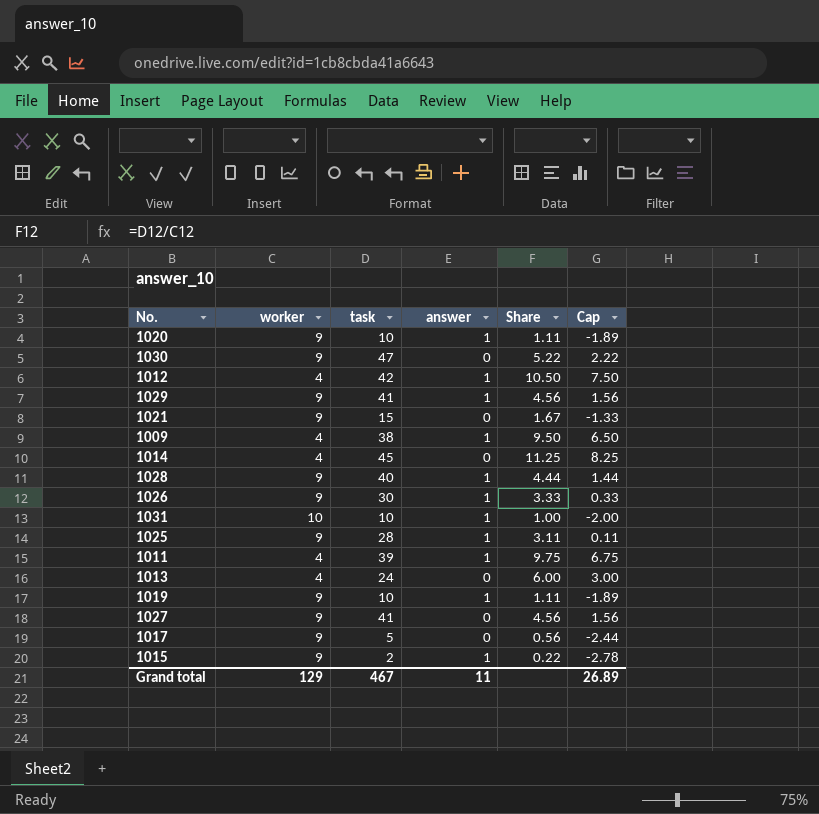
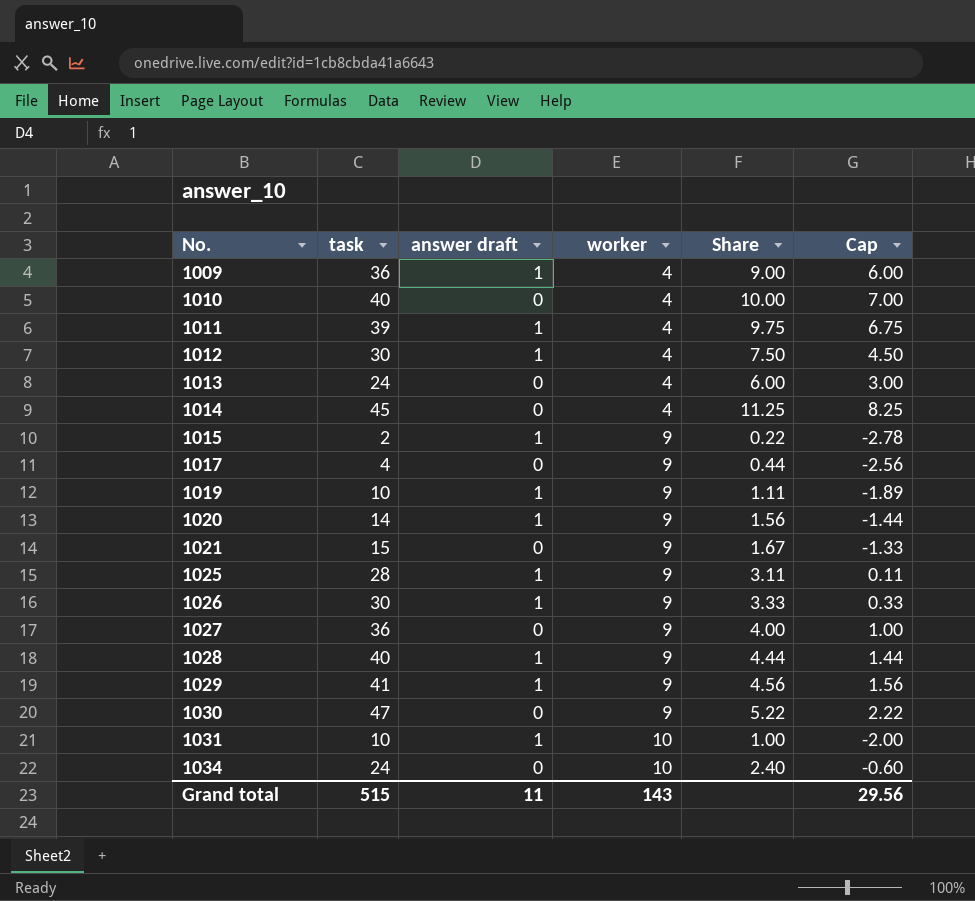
row order: none -> No. ascending
column name: answer -> answer draft
column worker | position: 2 -> 4
1009 | task: 38 -> 36
1009 | Share: 9.50 -> 9.00
1009 | Cap: 6.50 -> 6.00
row 1010: none -> 40 | 0 | 4 | 10.00 | 7.00
1012 | task: 42 -> 30
1012 | Share: 10.50 -> 7.50
1012 | Cap: 7.50 -> 4.50
1017 | task: 5 -> 4
1017 | Share: 0.56 -> 0.44
1017 | Cap: -2.44 -> -2.56
1020 | task: 10 -> 14
1020 | Share: 1.11 -> 1.56
1020 | Cap: -1.89 -> -1.44
1027 | task: 41 -> 36
1027 | Share: 4.56 -> 4.00
1027 | Cap: 1.56 -> 1.00
row 1034: none -> 24 | 0 | 10 | 2.40 | -0.60
Grand total | task: 467 -> 515
Grand total | worker: 129 -> 143
Grand total | Cap: 26.89 -> 29.56

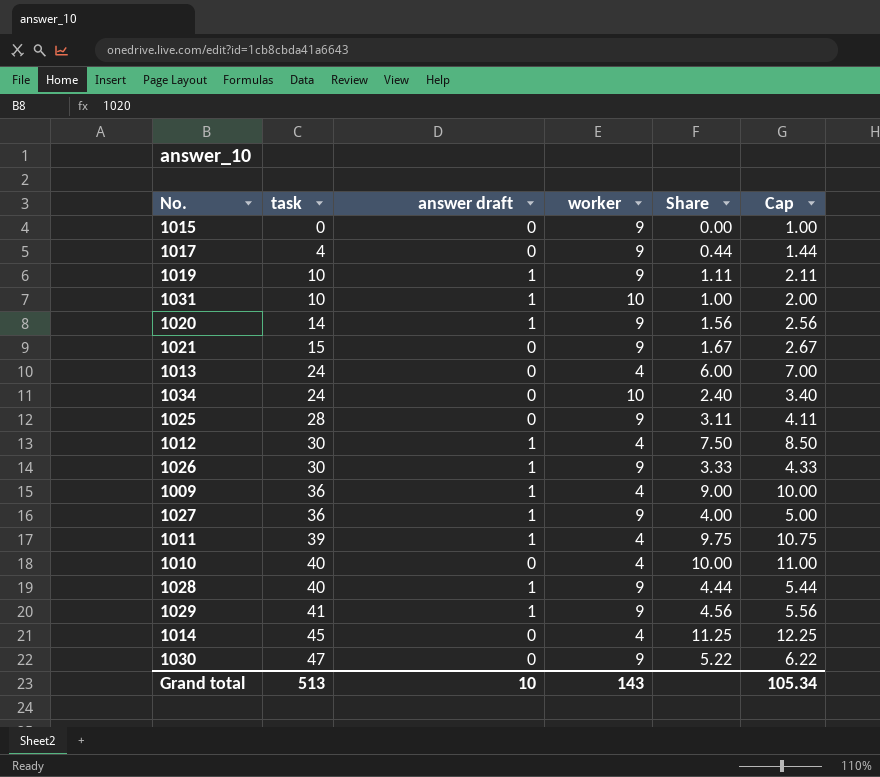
row order: No. ascending -> task ascending
column Cap | formula: [Share] - 3 -> [Share] + 1
1015 | task: 2 -> 0
1015 | answer draft: 1 -> 0
1015 | Share: 0.22 -> 0.00
1025 | answer draft: 1 -> 0
1027 | answer draft: 0 -> 1
Grand total | task: 515 -> 513
Grand total | answer draft: 11 -> 10
Grand total | Cap: 29.56 -> 105.34

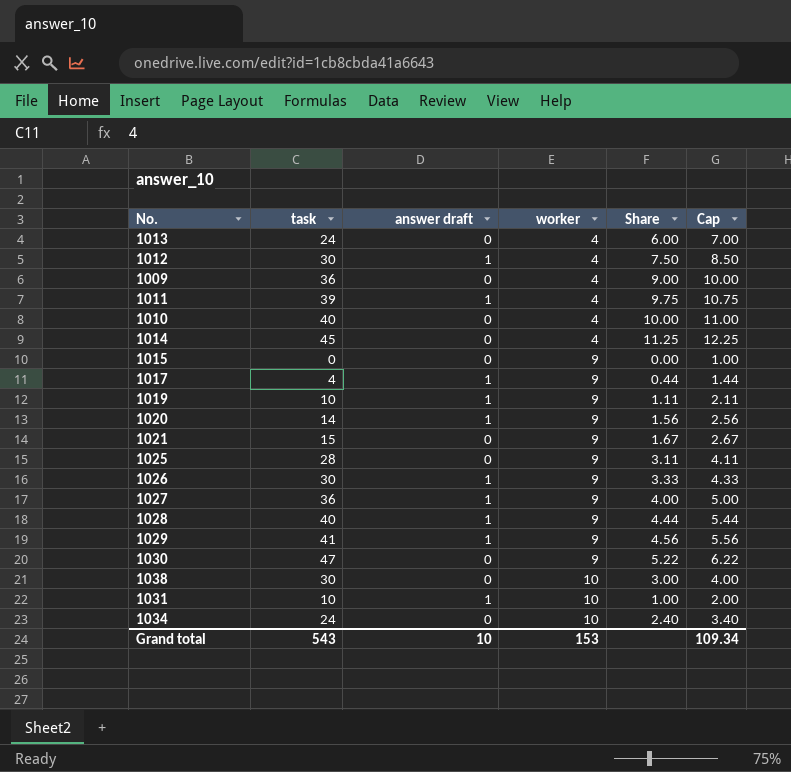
row order: task ascending -> worker ascending
1009 | answer draft: 1 -> 0
1017 | answer draft: 0 -> 1
row 1038: none -> 30 | 0 | 10 | 3.00 | 4.00
Grand total | task: 513 -> 543
Grand total | worker: 143 -> 153
Grand total | Cap: 105.34 -> 109.34

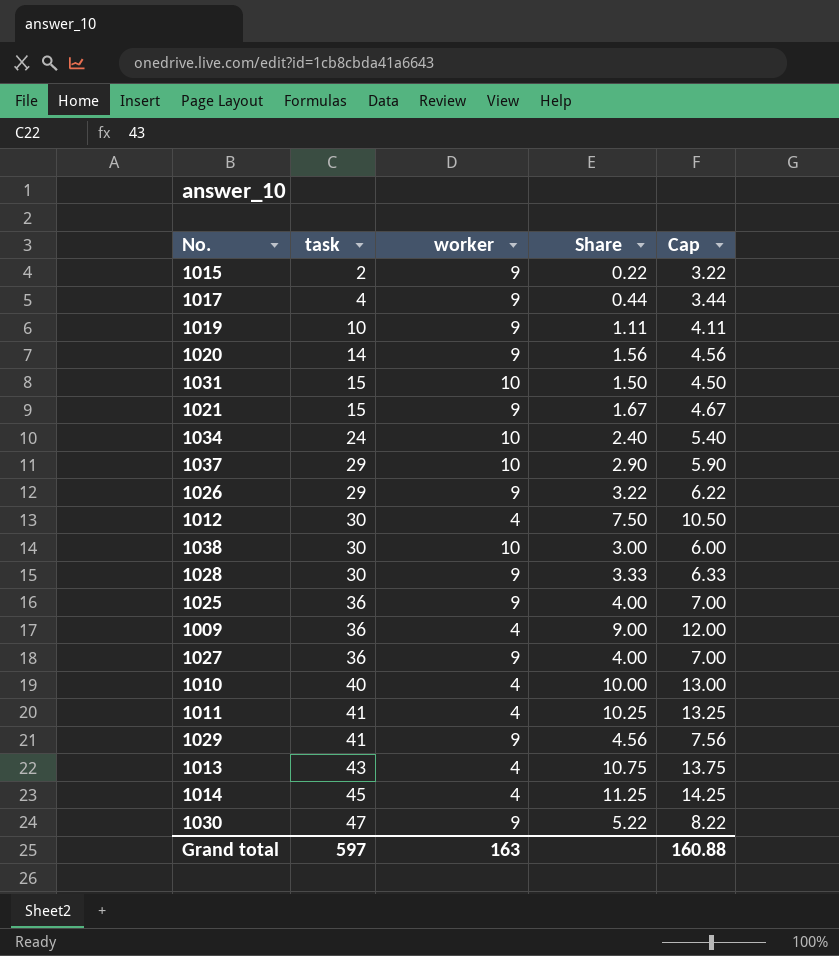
row order: worker ascending -> task ascending
column answer draft | position: 3 -> none
column Cap | formula: [Share] + 1 -> [Share] + 3
1015 | task: 0 -> 2
1015 | Share: 0.00 -> 0.22
1031 | task: 10 -> 15
1031 | Share: 1.00 -> 1.50
row 1037: none -> 29 | 10 | 2.90 | 5.90
1026 | task: 30 -> 29
1026 | Share: 3.33 -> 3.22
1028 | task: 40 -> 30
1028 | Share: 4.44 -> 3.33
1025 | task: 28 -> 36
1025 | Share: 3.11 -> 4.00
1011 | task: 39 -> 41
1011 | Share: 9.75 -> 10.25
1013 | task: 24 -> 43
1013 | Share: 6.00 -> 10.75
Grand total | task: 543 -> 597
Grand total | worker: 153 -> 163
Grand total | Cap: 109.34 -> 160.88

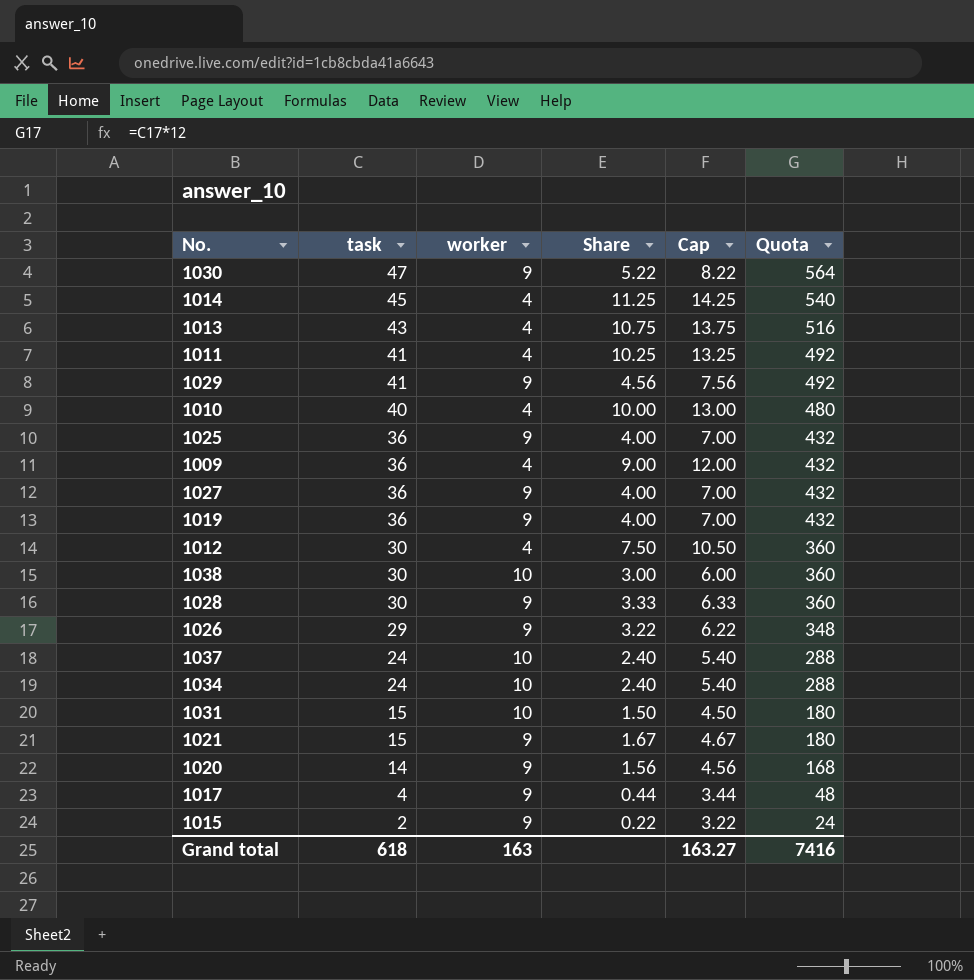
row order: task ascending -> task descending
column Quota | formula: none -> [task] * 12
1019 | task: 10 -> 36
1019 | Share: 1.11 -> 4.00
1019 | Cap: 4.11 -> 7.00
1037 | task: 29 -> 24
1037 | Share: 2.90 -> 2.40
1037 | Cap: 5.90 -> 5.40
Grand total | task: 597 -> 618
Grand total | Cap: 160.88 -> 163.27

